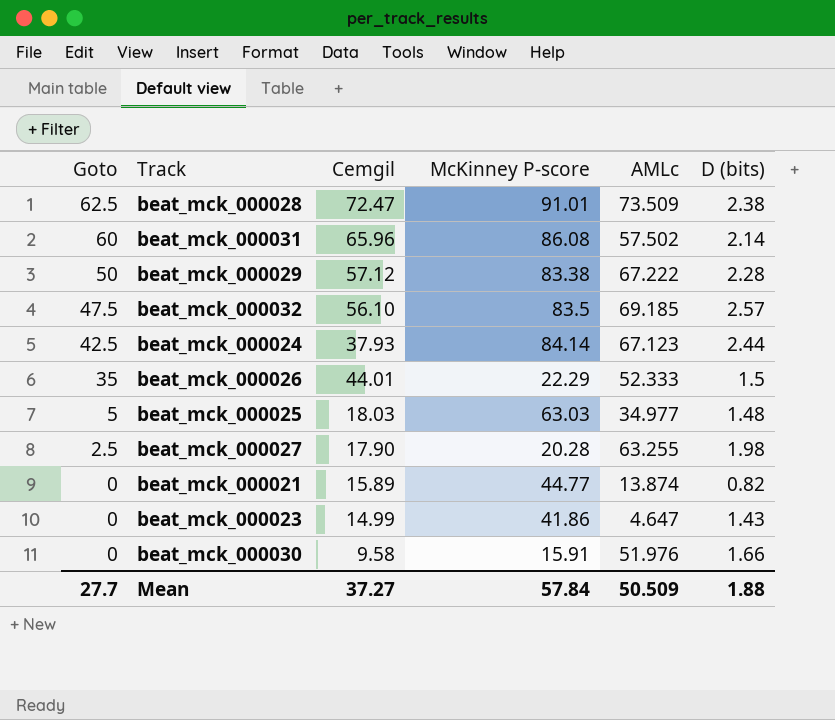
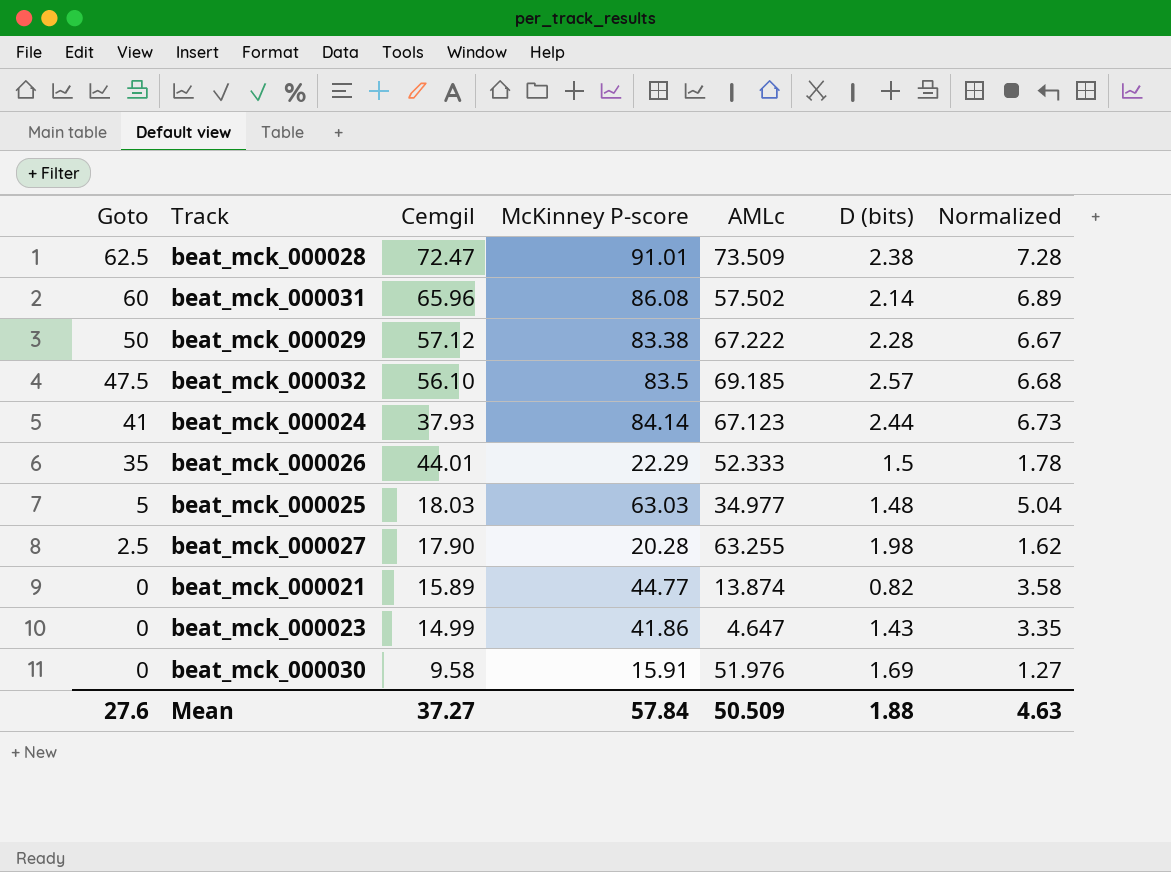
column Normalized | formula: none -> [McKinney P-score] * 0.08
beat_mck_000024 | Goto: 42.5 -> 41
beat_mck_000030 | D (bits): 1.66 -> 1.69
Mean | Goto: 27.7 -> 27.6

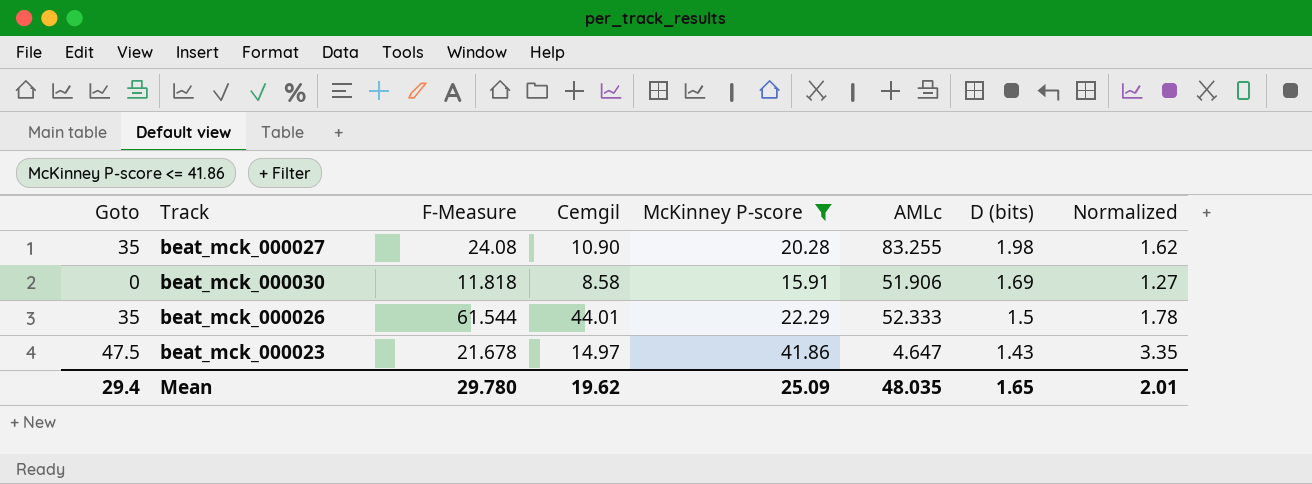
filter: none -> McKinney P-score <= 41.86
row order: Goto descending -> D (bits) descending
column F-Measure | position: none -> 3
beat_mck_000027 | Goto: 2.5 -> 35
beat_mck_000027 | Cemgil: 17.90 -> 10.90
beat_mck_000027 | AMLc: 63.255 -> 83.255
beat_mck_000030 | Cemgil: 9.58 -> 8.58
beat_mck_000030 | AMLc: 51.976 -> 51.906
beat_mck_000023 | Goto: 0 -> 47.5
beat_mck_000023 | Cemgil: 14.99 -> 14.97
Mean | Goto: 27.6 -> 29.4
Mean | Cemgil: 37.27 -> 19.62
Mean | McKinney P-score: 57.84 -> 25.09
Mean | AMLc: 50.509 -> 48.035
Mean | D (bits): 1.88 -> 1.65
Mean | Normalized: 4.63 -> 2.01

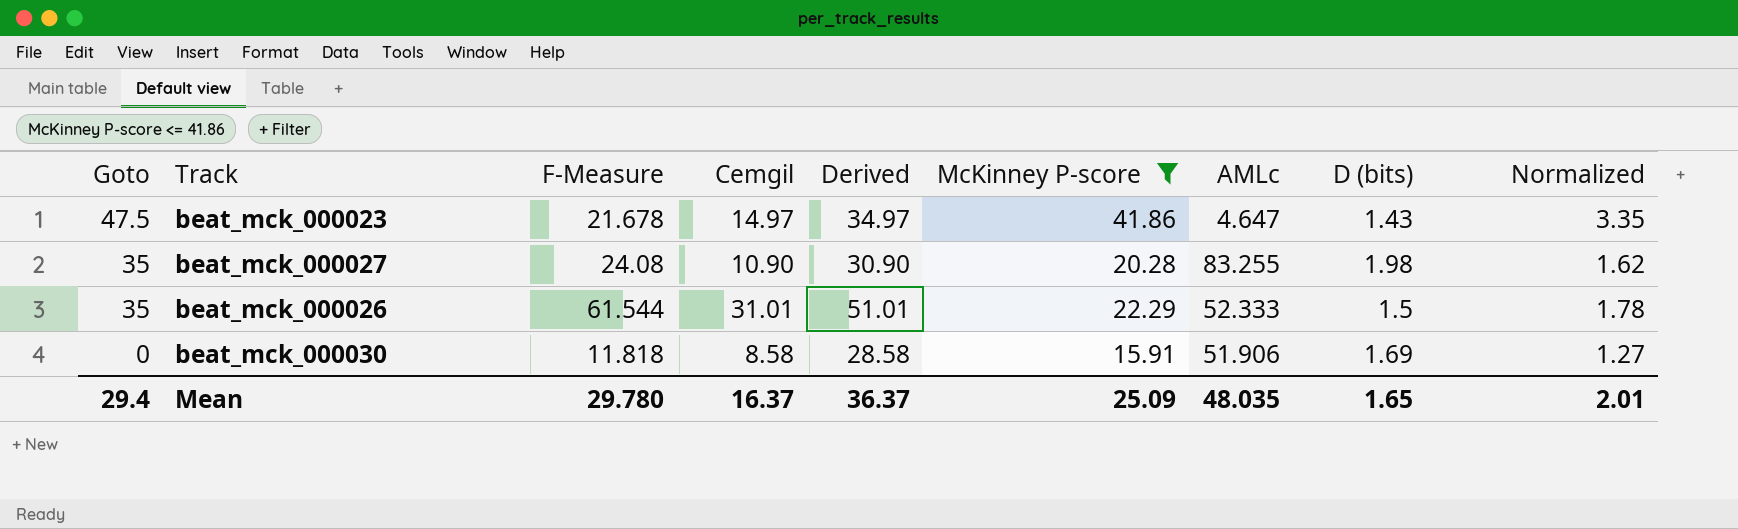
row order: D (bits) descending -> Goto descending
column Derived | formula: none -> [Cemgil] + 20
beat_mck_000026 | Cemgil: 44.01 -> 31.01
Mean | Cemgil: 19.62 -> 16.37

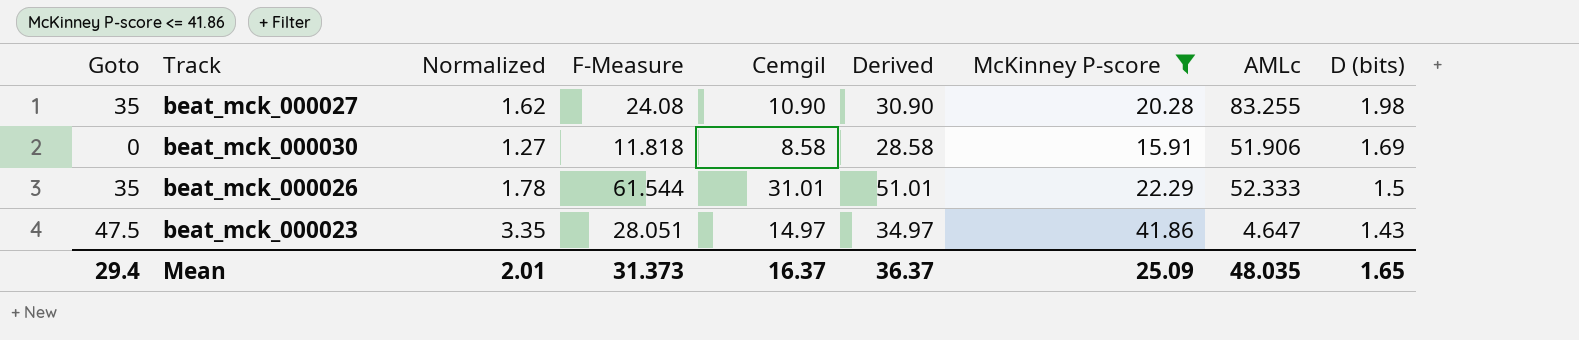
row order: Goto descending -> D (bits) descending
column Normalized | position: 9 -> 3
beat_mck_000023 | F-Measure: 21.678 -> 28.051
Mean | F-Measure: 29.780 -> 31.373

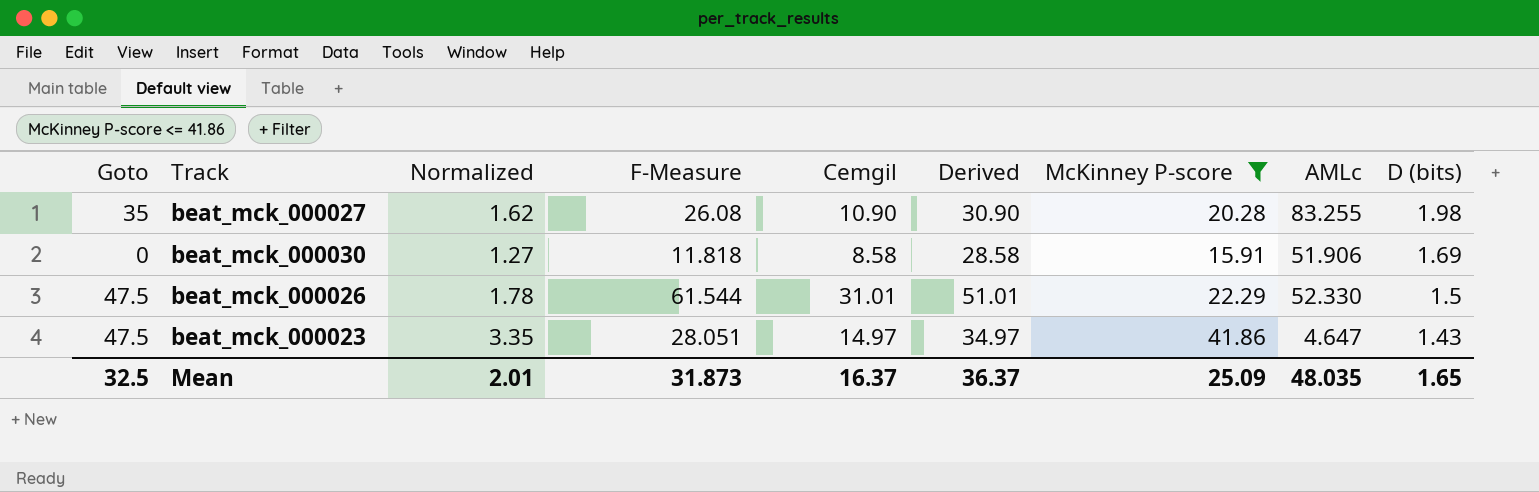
beat_mck_000027 | F-Measure: 24.08 -> 26.08
beat_mck_000026 | Goto: 35 -> 47.5
beat_mck_000026 | AMLc: 52.333 -> 52.330
Mean | Goto: 29.4 -> 32.5
Mean | F-Measure: 31.373 -> 31.873

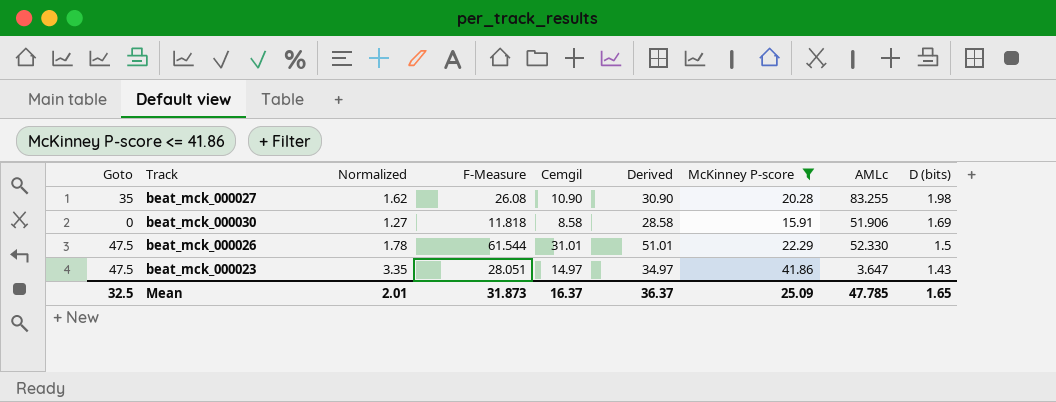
beat_mck_000023 | AMLc: 4.647 -> 3.647
Mean | AMLc: 48.035 -> 47.785

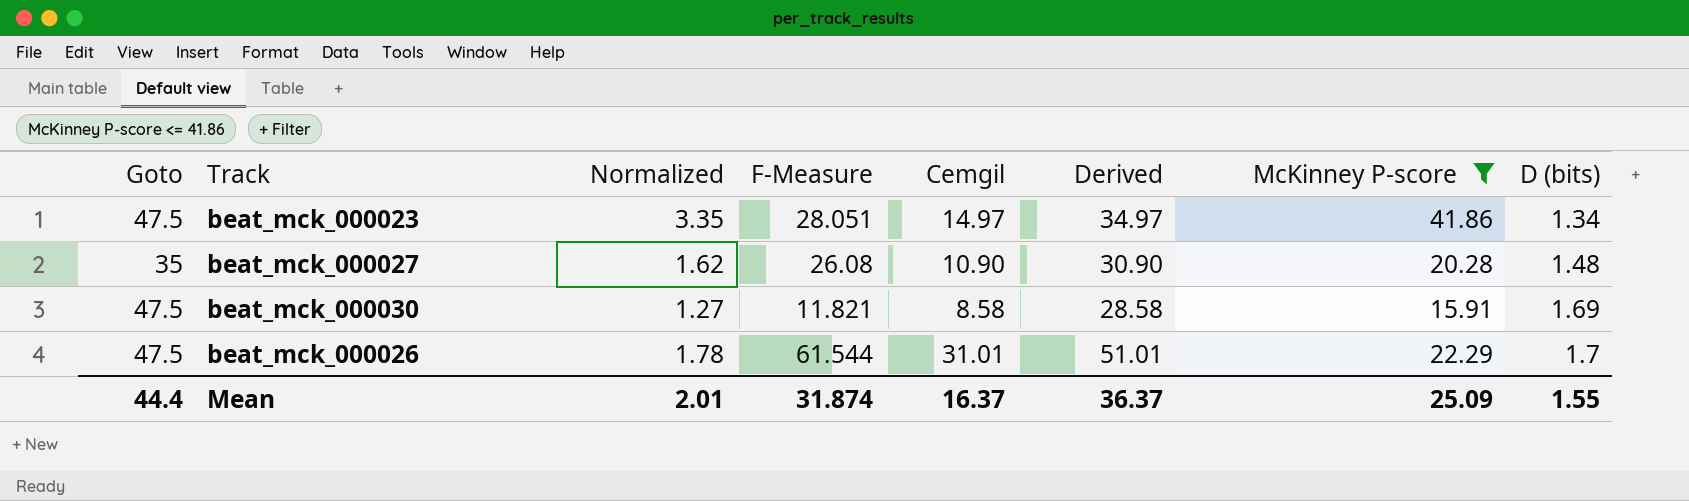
row order: D (bits) descending -> D (bits) ascending
column AMLc | position: 8 -> none
beat_mck_000023 | D (bits): 1.43 -> 1.34
beat_mck_000027 | D (bits): 1.98 -> 1.48
beat_mck_000030 | Goto: 0 -> 47.5
beat_mck_000030 | F-Measure: 11.818 -> 11.821
beat_mck_000026 | D (bits): 1.5 -> 1.7
Mean | Goto: 32.5 -> 44.4
Mean | F-Measure: 31.873 -> 31.874
Mean | D (bits): 1.65 -> 1.55

